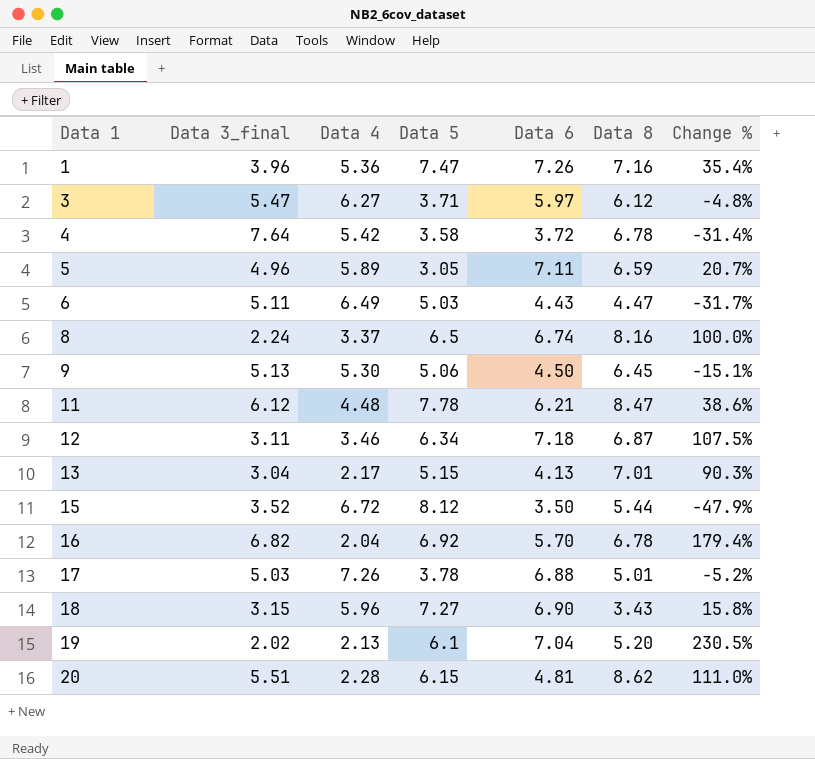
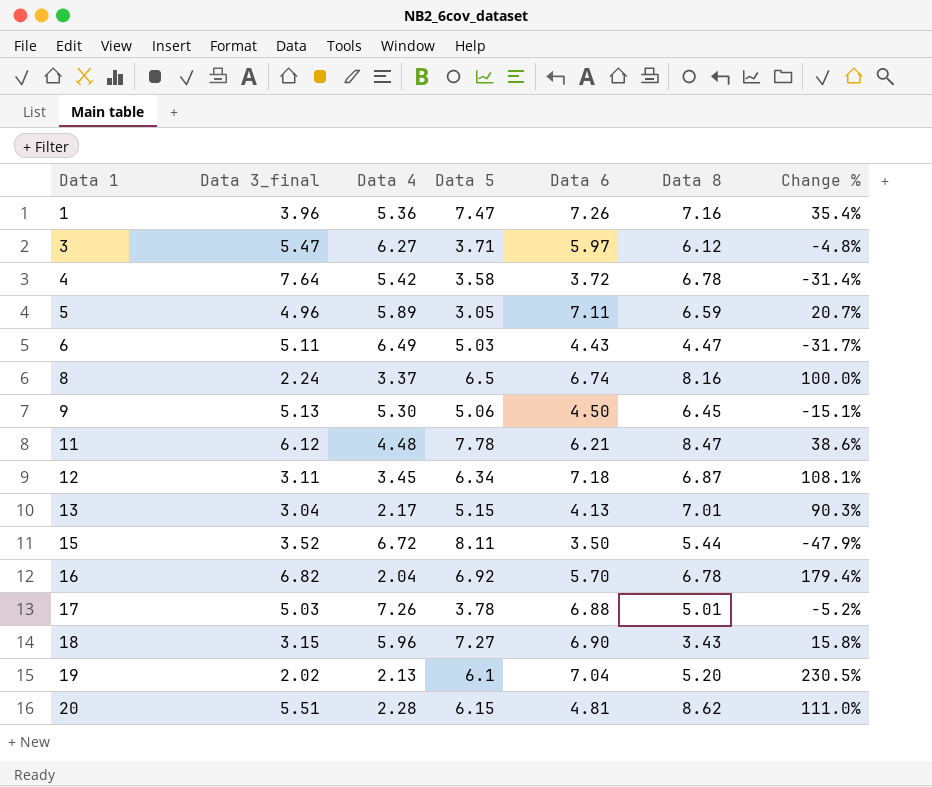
12 | Data 4: 3.46 -> 3.45
12 | Change %: 107.5% -> 108.1%
15 | Data 5: 8.12 -> 8.11

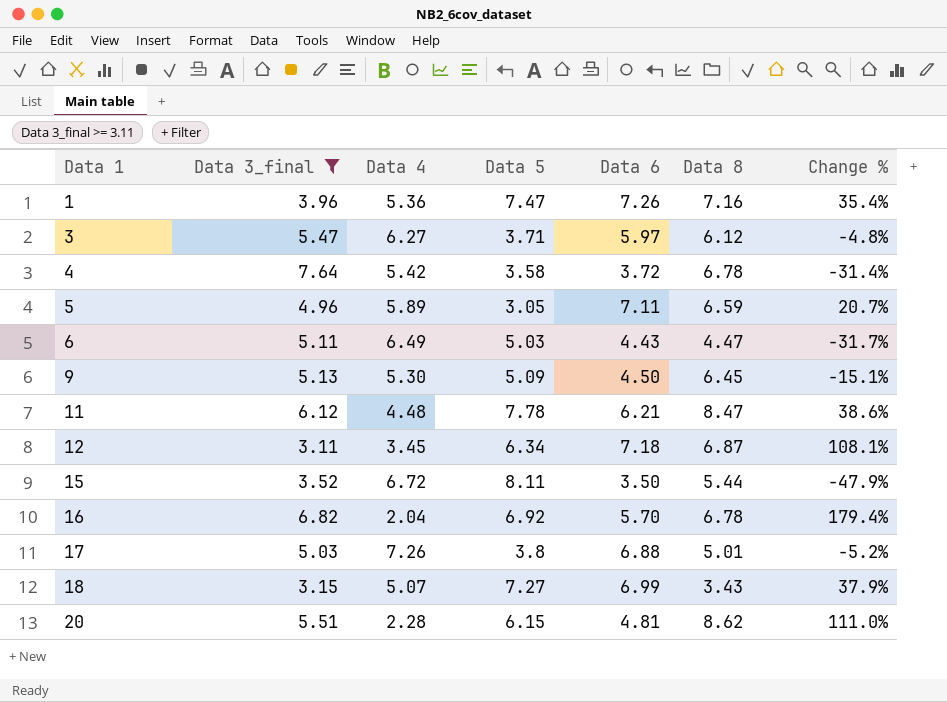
filter: none -> Data 3_final >= 3.11
9 | Data 5: 5.06 -> 5.09
17 | Data 5: 3.78 -> 3.8
18 | Data 4: 5.96 -> 5.07
18 | Data 6: 6.90 -> 6.99
18 | Change %: 15.8% -> 37.9%

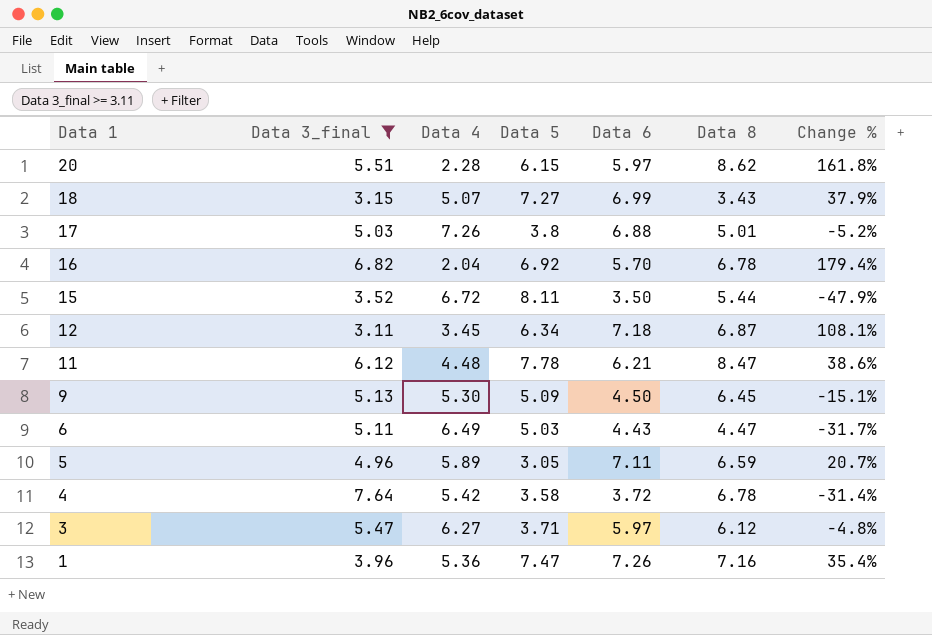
row order: Data 1 ascending -> Data 1 descending
20 | Data 6: 4.81 -> 5.97
20 | Change %: 111.0% -> 161.8%

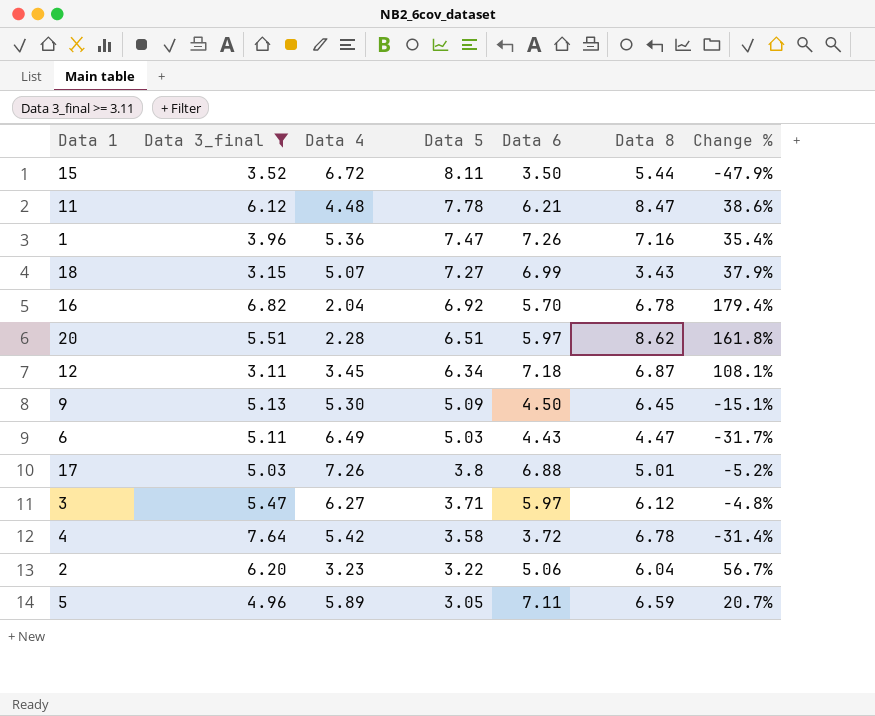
row order: Data 1 descending -> Data 5 descending
20 | Data 5: 6.15 -> 6.51
row 2: none -> 6.20 | 3.23 | 3.22 | 5.06 | 6.04 | 56.7%

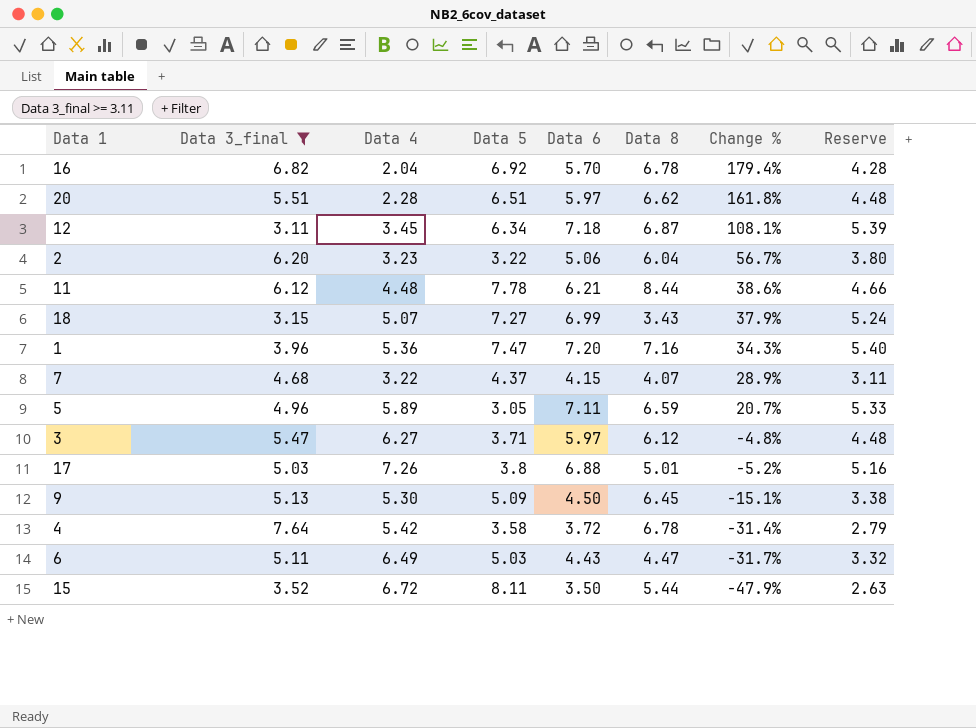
row order: Data 5 descending -> Change % descending
column Reserve | formula: none -> [Data 6] * 0.75
20 | Data 8: 8.62 -> 6.62
11 | Data 8: 8.47 -> 8.44
1 | Data 6: 7.26 -> 7.20
1 | Change %: 35.4% -> 34.3%
row 7: none -> 4.68 | 3.22 | 4.37 | 4.15 | 4.07 | 28.9% | 3.11

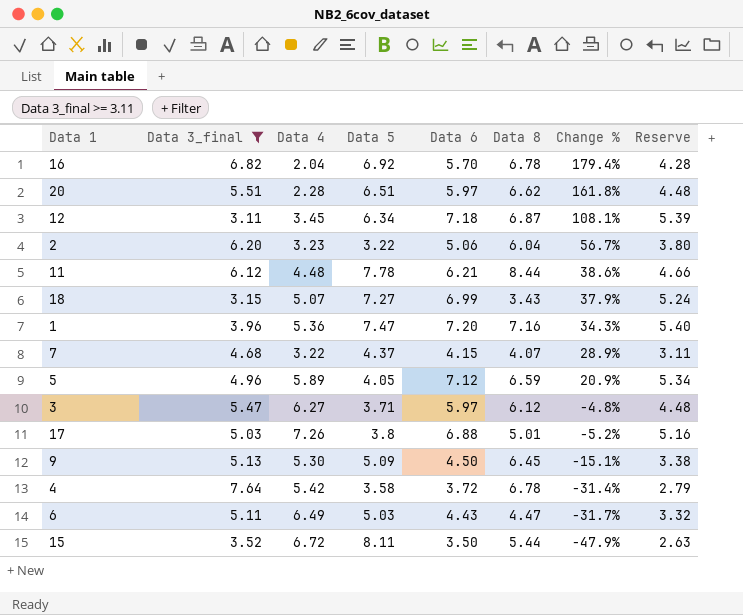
5 | Data 5: 3.05 -> 4.05
5 | Data 6: 7.11 -> 7.12
5 | Change %: 20.7% -> 20.9%
5 | Reserve: 5.33 -> 5.34

